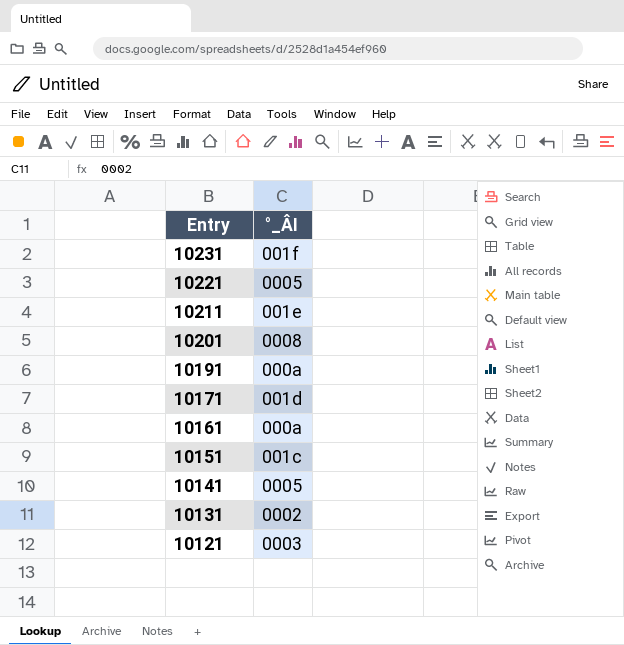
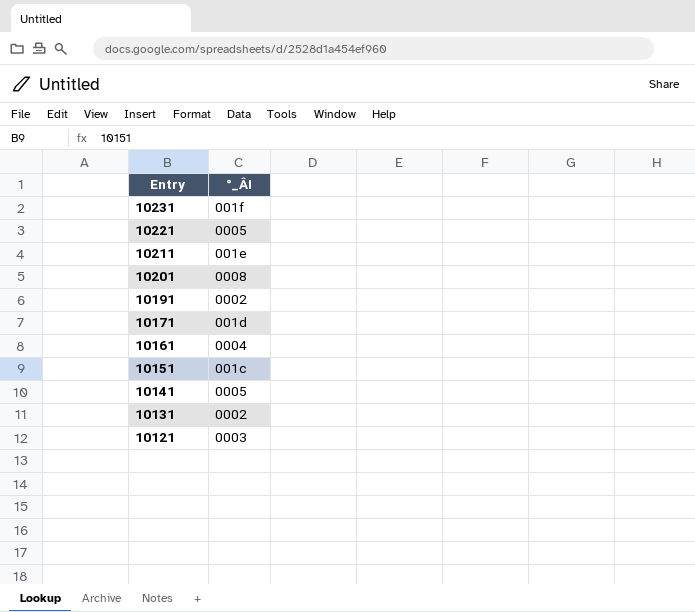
10191 | °_ÂI: 000a -> 0002
10161 | °_ÂI: 000a -> 0004

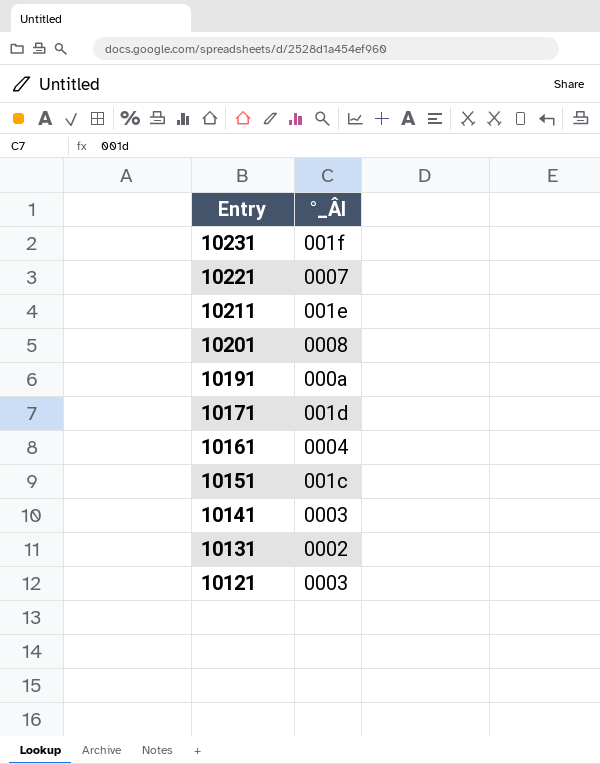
10221 | °_ÂI: 0005 -> 0007
10191 | °_ÂI: 0002 -> 000a
10141 | °_ÂI: 0005 -> 0003

